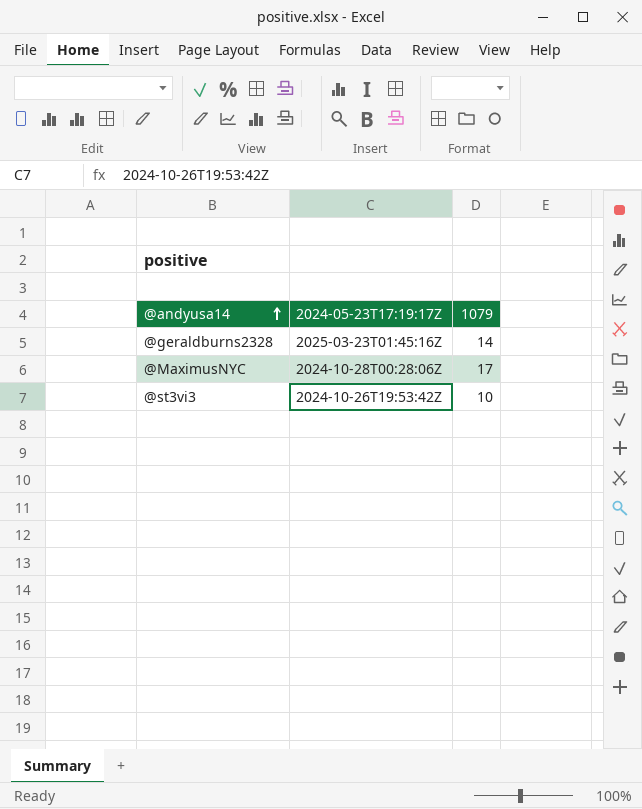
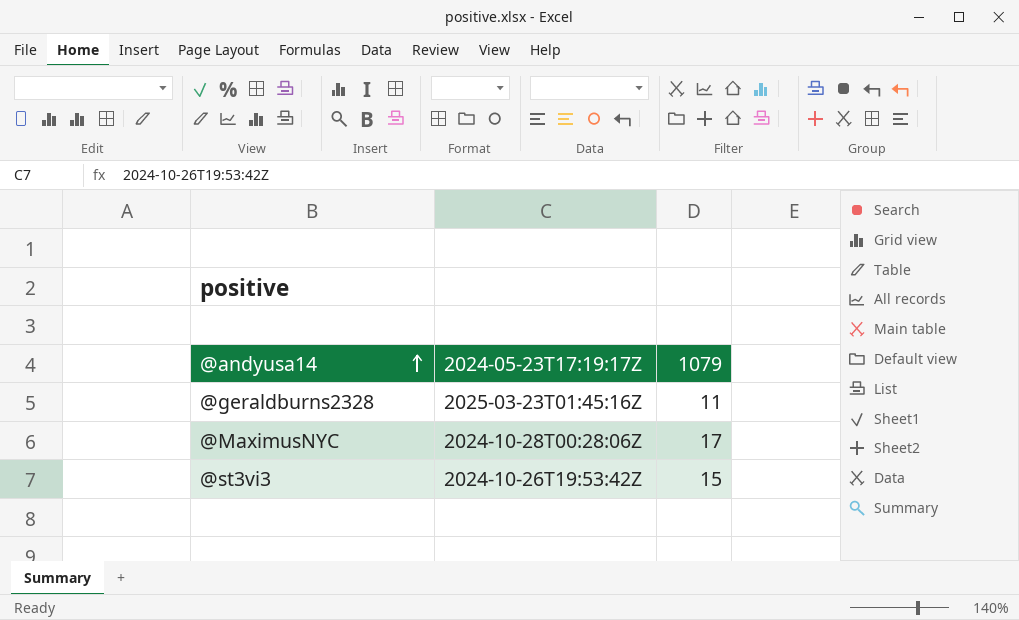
@geraldburns2328 | 1079: 14 -> 11
@st3vi3 | 1079: 10 -> 15

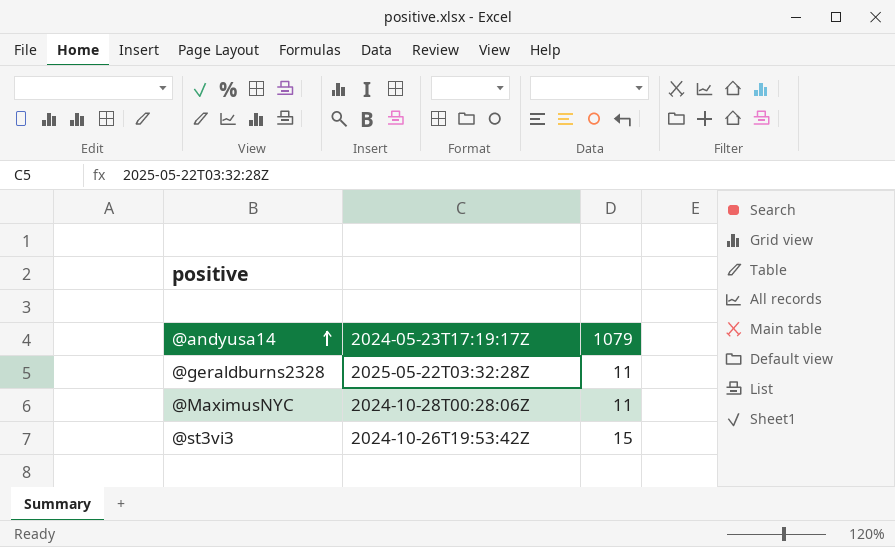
@geraldburns2328 | 2024-05-23T17:19:17Z: 2025-03-23T01:45:16Z -> 2025-05-22T03:32:28Z
@MaximusNYC | 1079: 17 -> 11

